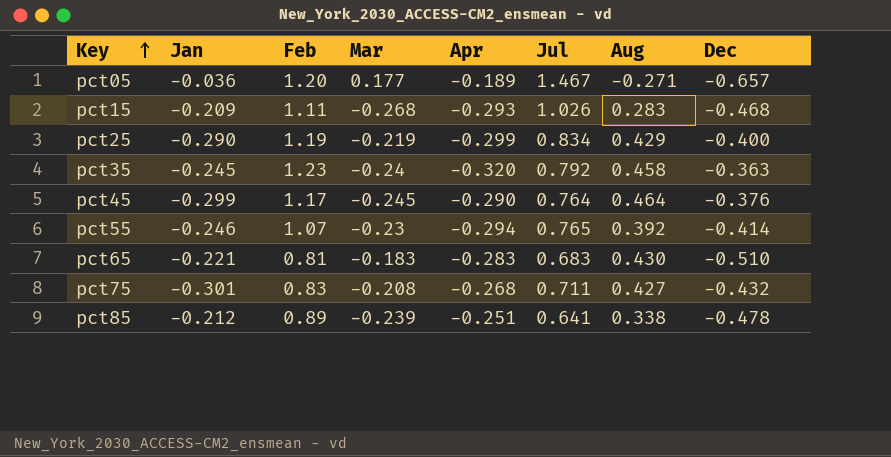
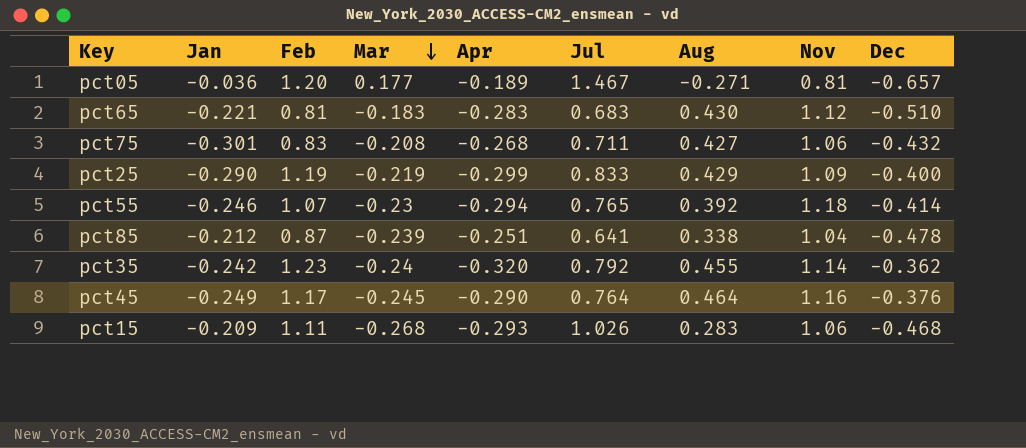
row order: Key ascending -> Mar descending
column Nov | position: none -> 8
pct25 | Jul: 0.834 -> 0.833
pct85 | Feb: 0.89 -> 0.87
pct35 | Jan: -0.245 -> -0.242
pct35 | Aug: 0.458 -> 0.455
pct35 | Dec: -0.363 -> -0.362
pct45 | Jan: -0.299 -> -0.249

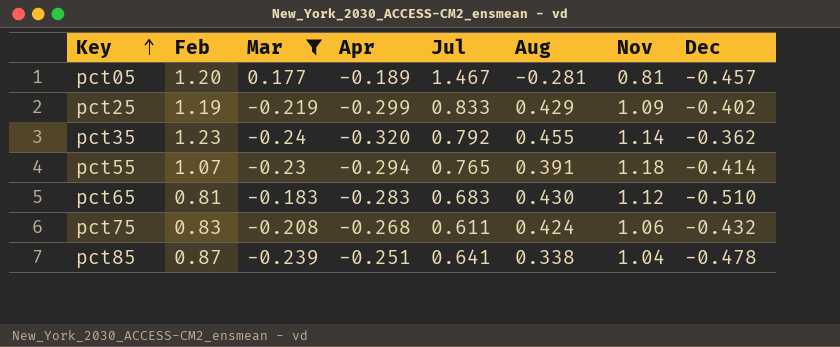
filter: none -> Mar >= -0.24
row order: Mar descending -> Key ascending
column Jan | position: 2 -> none
pct05 | Aug: -0.271 -> -0.281
pct05 | Dec: -0.657 -> -0.457
pct25 | Dec: -0.400 -> -0.402
pct55 | Aug: 0.392 -> 0.391
pct75 | Jul: 0.711 -> 0.611
pct75 | Aug: 0.427 -> 0.424

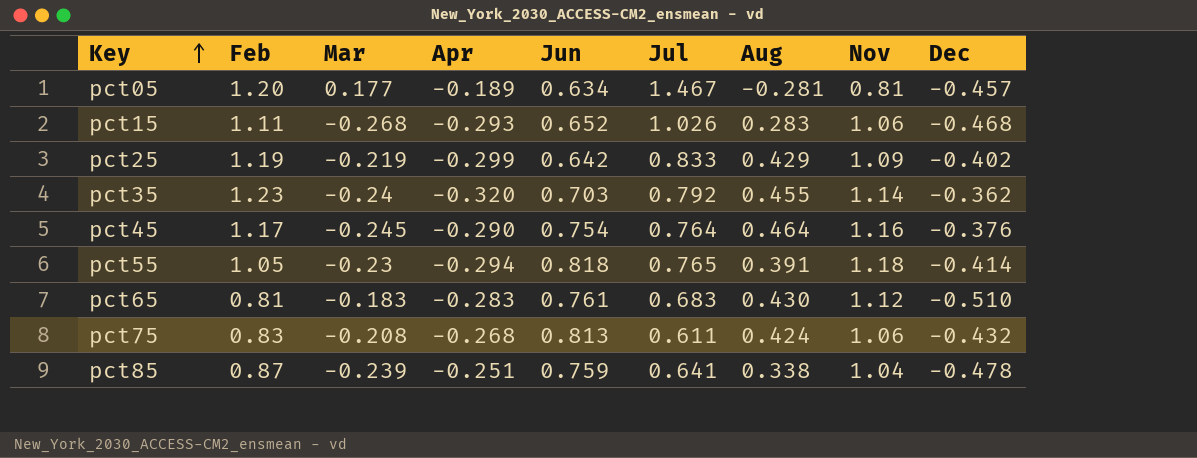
filter: Mar >= -0.24 -> none
column Jun | position: none -> 5
pct55 | Feb: 1.07 -> 1.05

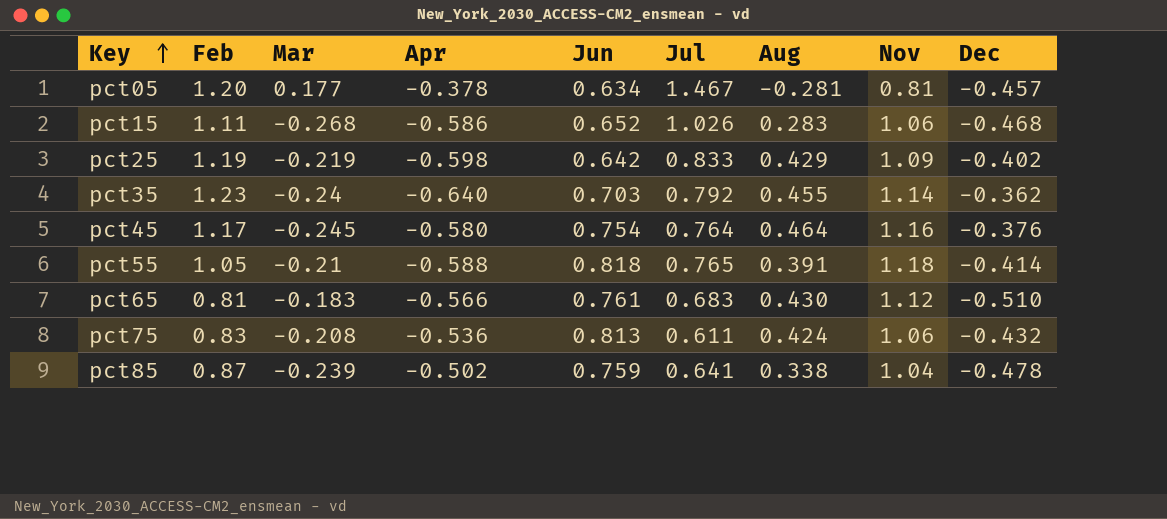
pct05 | Apr: -0.189 -> -0.378
pct15 | Apr: -0.293 -> -0.586
pct25 | Apr: -0.299 -> -0.598
pct35 | Apr: -0.320 -> -0.640
pct45 | Apr: -0.290 -> -0.580
pct55 | Mar: -0.23 -> -0.21
pct55 | Apr: -0.294 -> -0.588
pct65 | Apr: -0.283 -> -0.566
pct75 | Apr: -0.268 -> -0.536
pct85 | Apr: -0.251 -> -0.502

